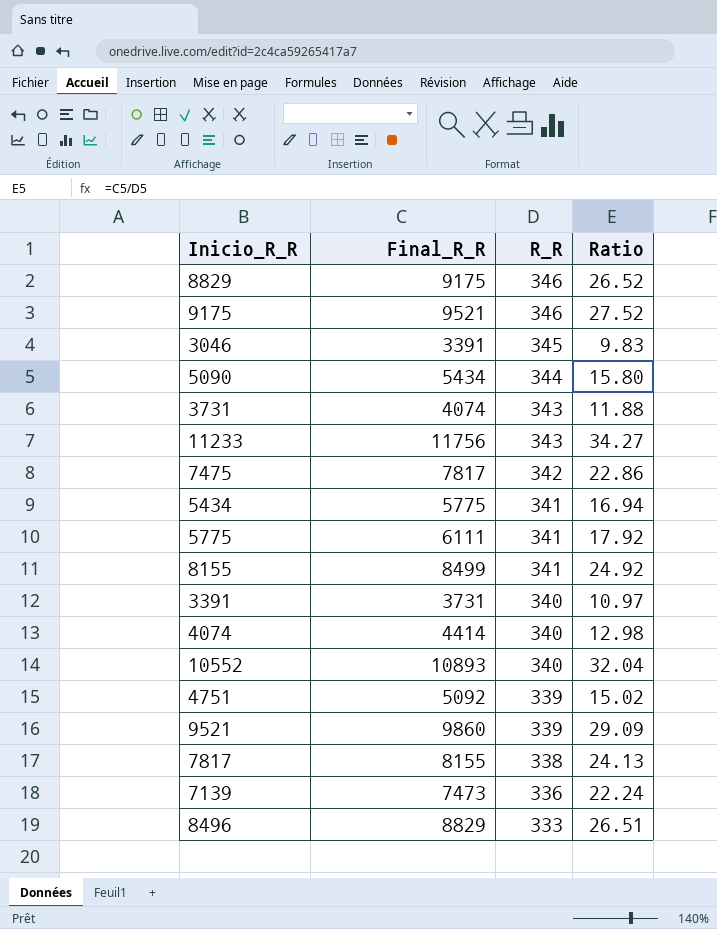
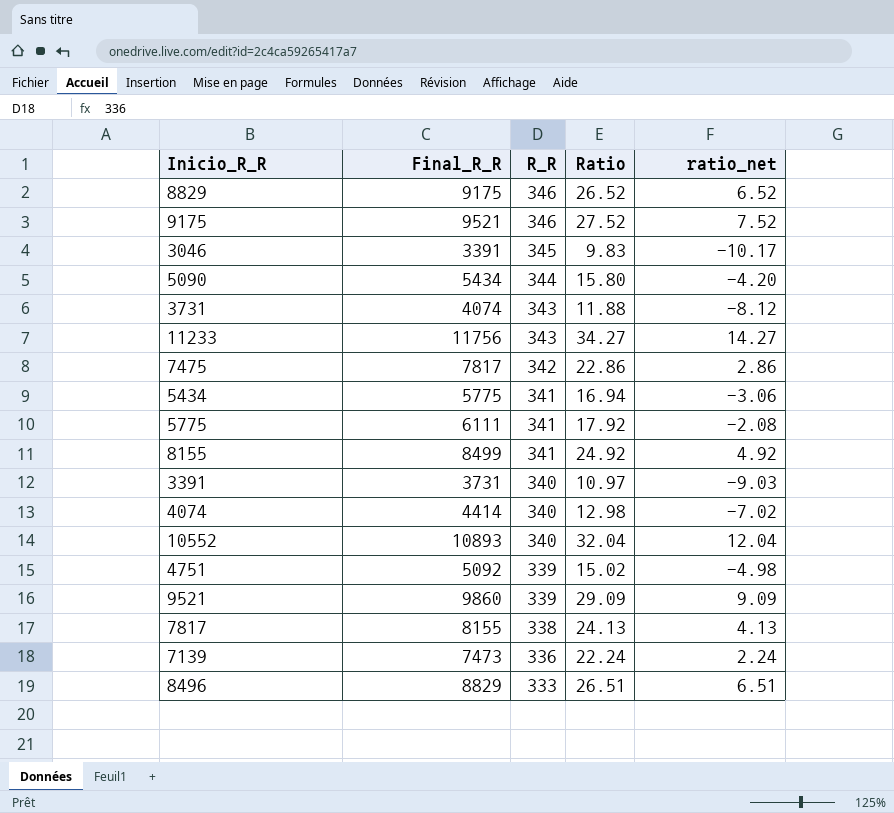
column ratio_net | formula: none -> [Ratio] - 20

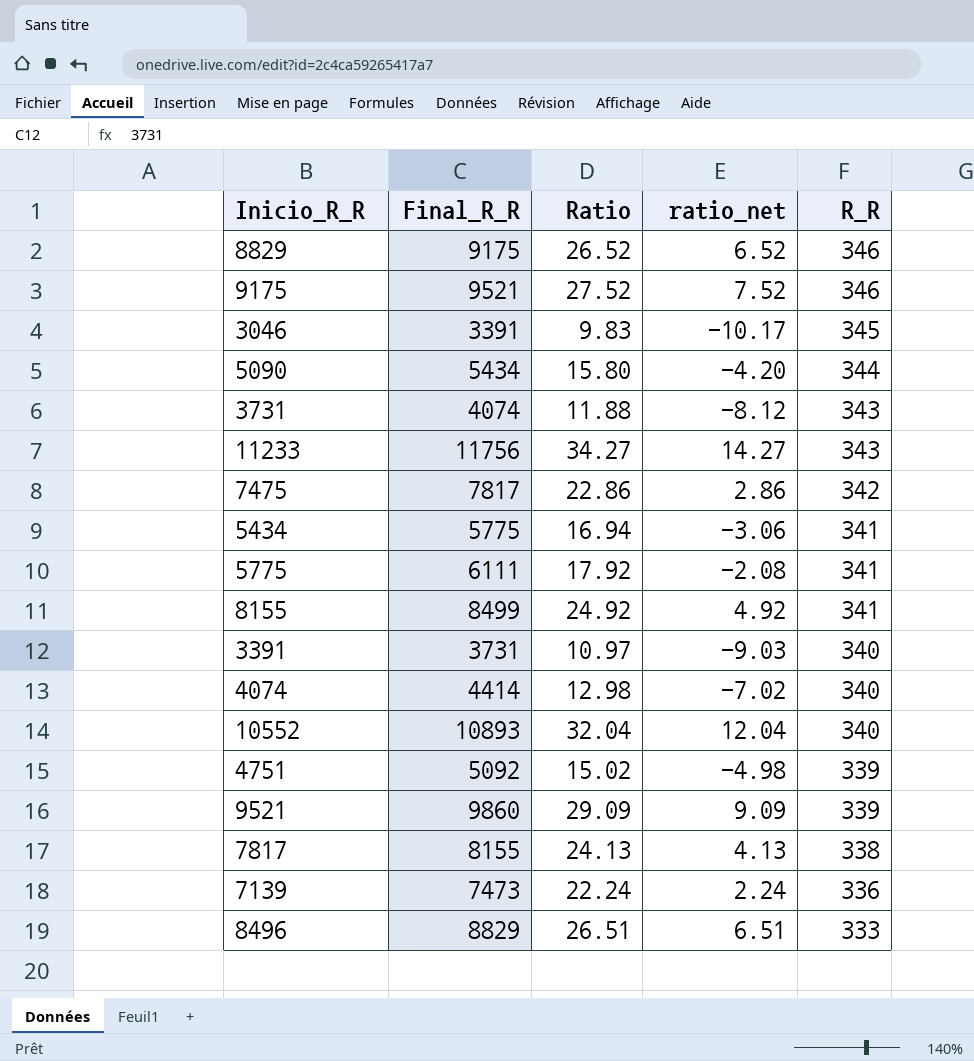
column R_R | position: 3 -> 5

